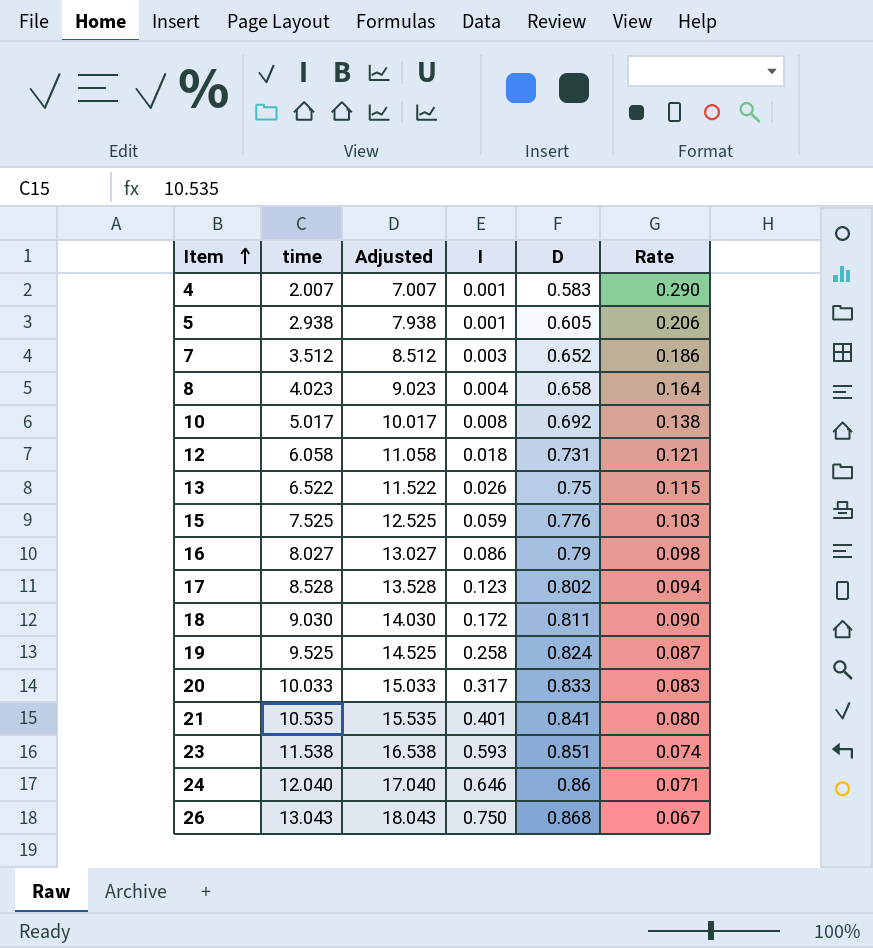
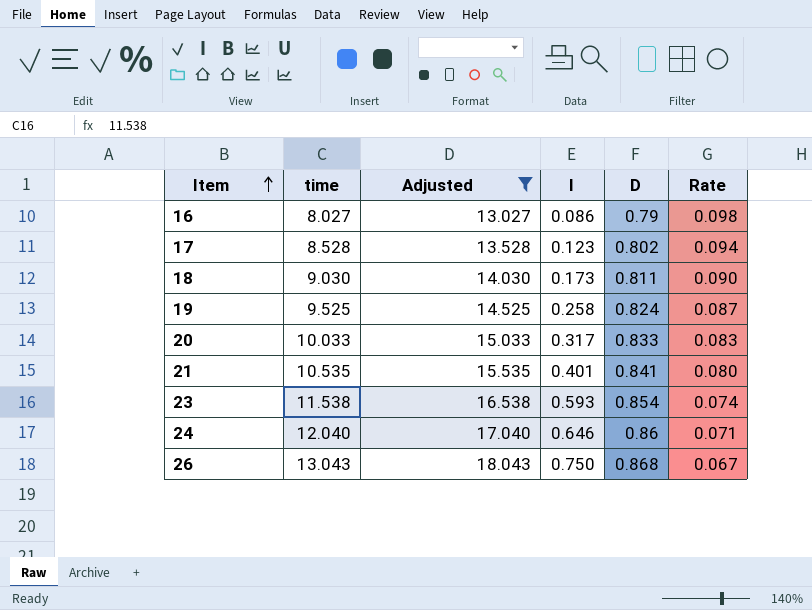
filter: none -> Adjusted >= 13.027
18 | I: 0.172 -> 0.173
23 | D: 0.851 -> 0.854

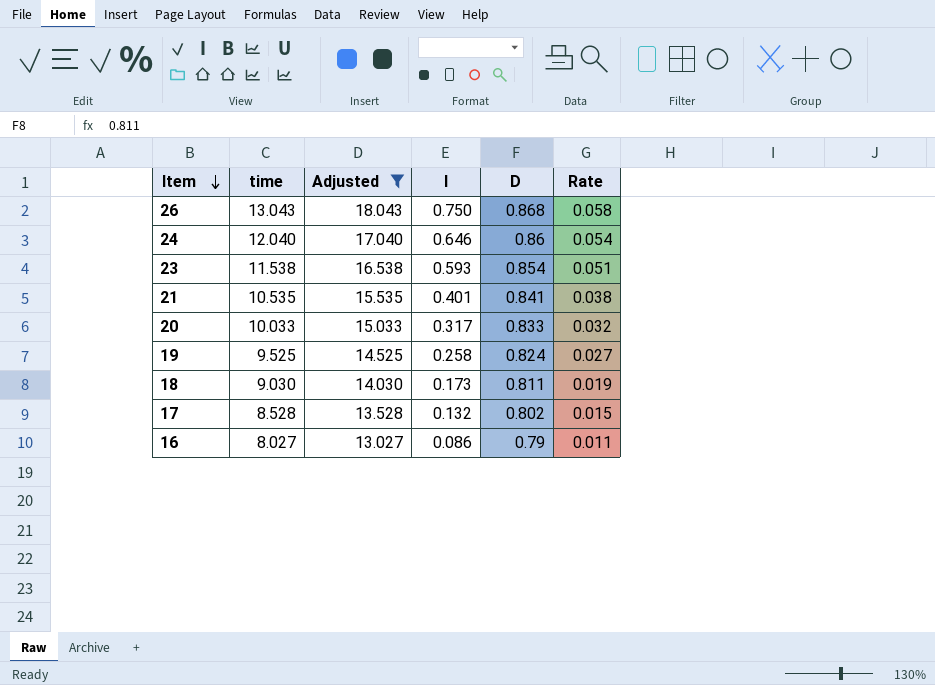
row order: Item ascending -> Item descending
column Rate | formula: [D] / [time] -> [I] / [time]
17 | I: 0.123 -> 0.132

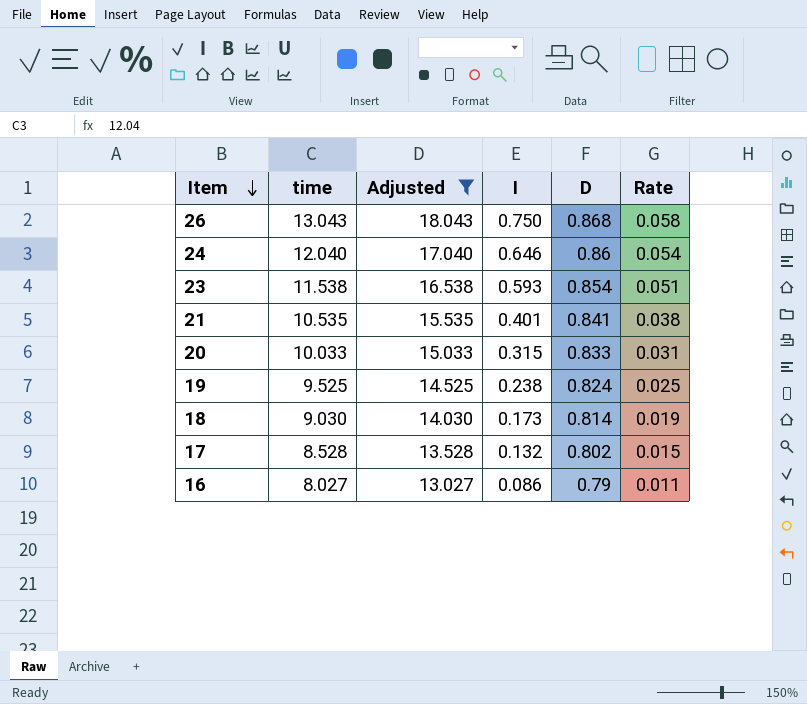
20 | I: 0.317 -> 0.315
20 | Rate: 0.032 -> 0.031
19 | I: 0.258 -> 0.238
19 | Rate: 0.027 -> 0.025
18 | D: 0.811 -> 0.814

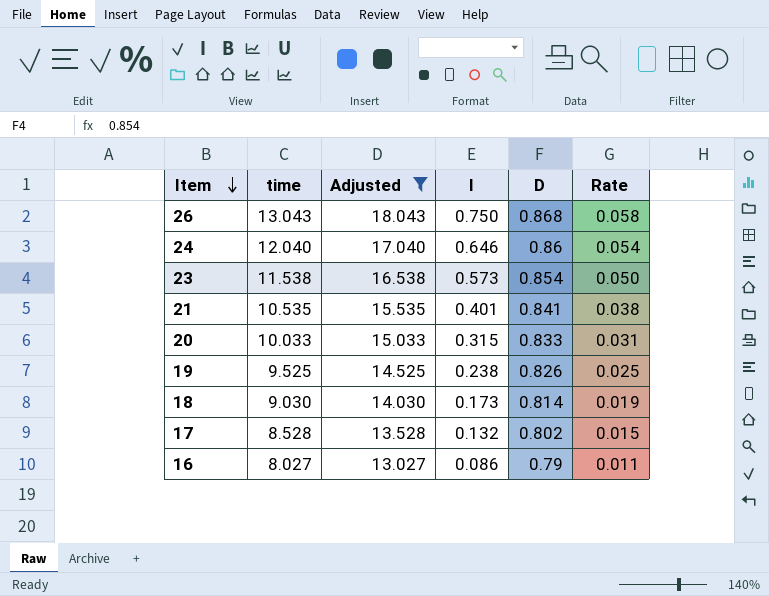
23 | I: 0.593 -> 0.573
23 | Rate: 0.051 -> 0.050
19 | D: 0.824 -> 0.826

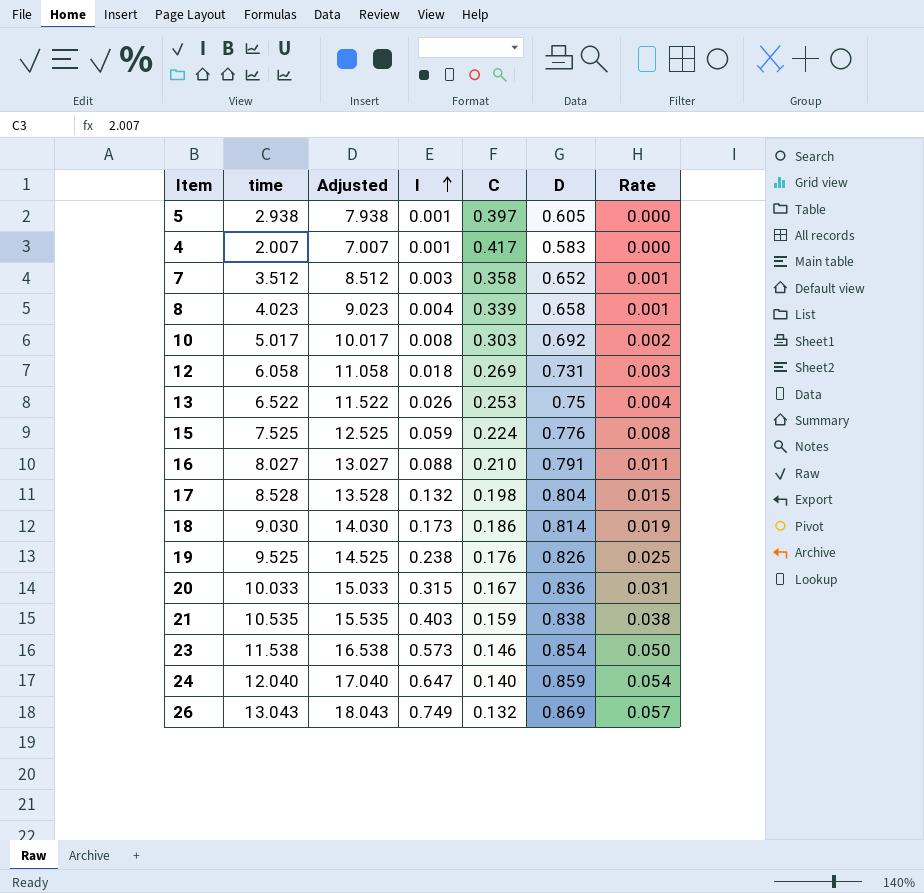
filter: Adjusted >= 13.027 -> none
row order: Item descending -> I ascending
column C | position: none -> 5
16 | I: 0.086 -> 0.088
16 | D: 0.79 -> 0.791
17 | D: 0.802 -> 0.804
20 | D: 0.833 -> 0.836
21 | I: 0.401 -> 0.403
21 | D: 0.841 -> 0.838
24 | I: 0.646 -> 0.647
24 | D: 0.86 -> 0.859
26 | I: 0.750 -> 0.749
26 | D: 0.868 -> 0.869
26 | Rate: 0.058 -> 0.057

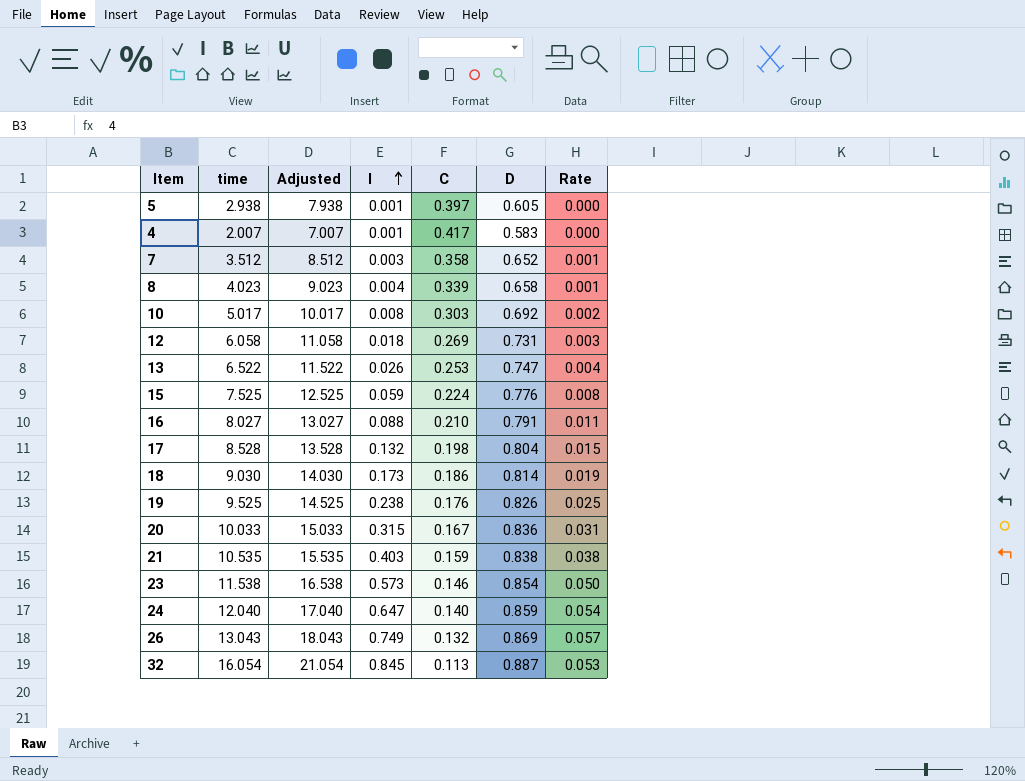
13 | D: 0.75 -> 0.747
row 32: none -> 16.054 | 21.054 | 0.845 | 0.113 | 0.887 | 0.053

